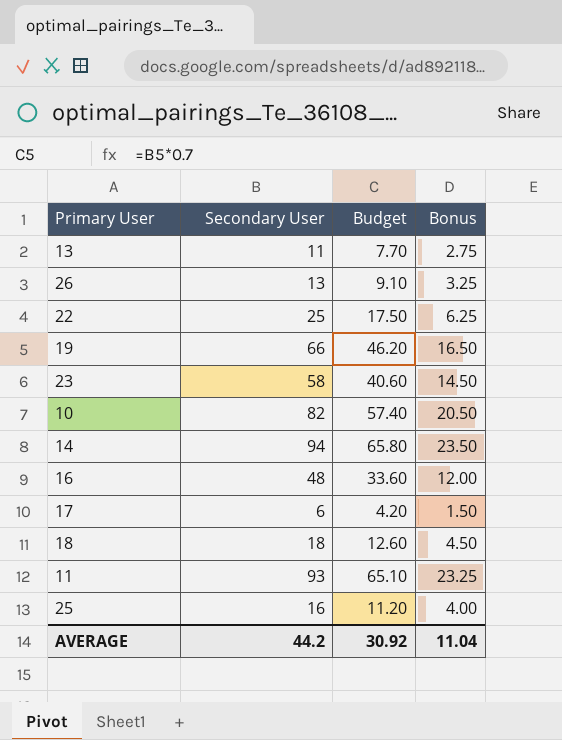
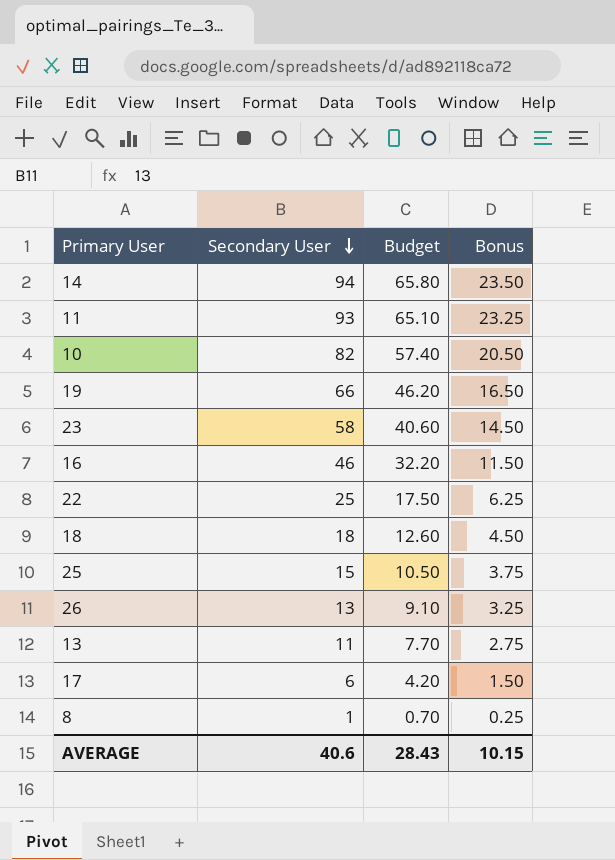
row order: none -> Secondary User descending
16 | Secondary User: 48 -> 46
16 | Budget: 33.60 -> 32.20
16 | Bonus: 12.00 -> 11.50
25 | Secondary User: 16 -> 15
25 | Budget: 11.20 -> 10.50
25 | Bonus: 4.00 -> 3.75
row 8: none -> 1 | 0.70 | 0.25
AVERAGE | Secondary User: 44.2 -> 40.6
AVERAGE | Budget: 30.92 -> 28.43
AVERAGE | Bonus: 11.04 -> 10.15

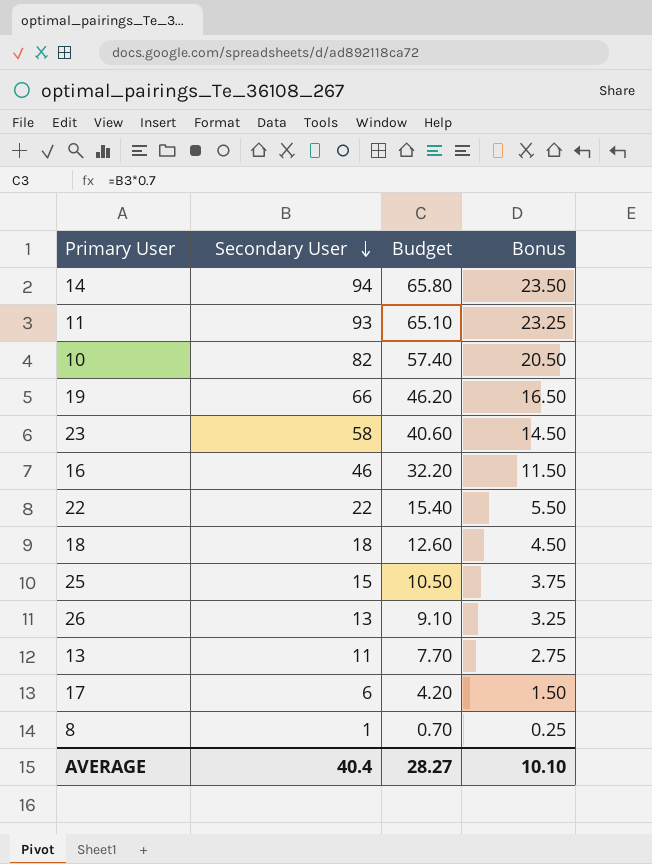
22 | Secondary User: 25 -> 22
22 | Budget: 17.50 -> 15.40
22 | Bonus: 6.25 -> 5.50
AVERAGE | Secondary User: 40.6 -> 40.4
AVERAGE | Budget: 28.43 -> 28.27
AVERAGE | Bonus: 10.15 -> 10.10

